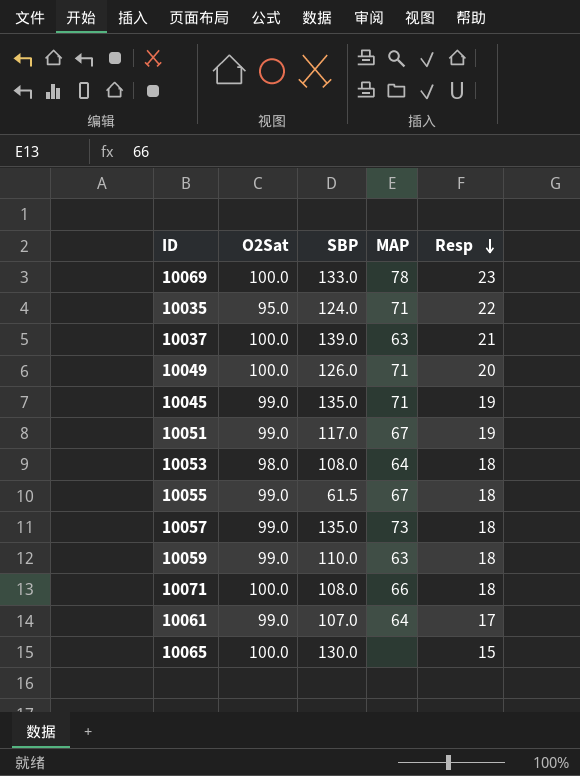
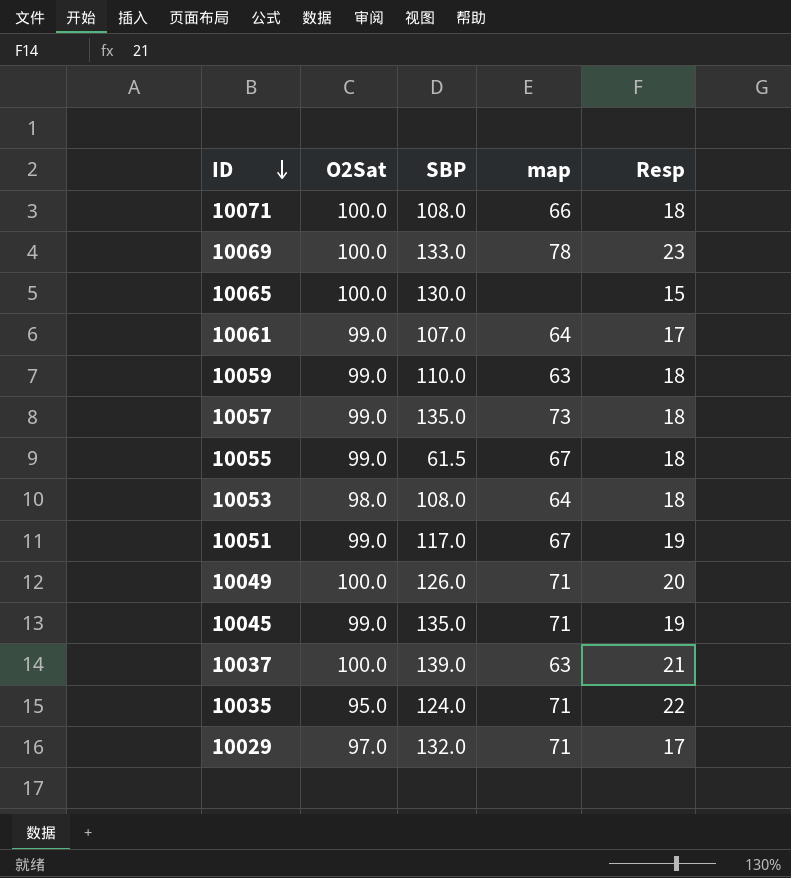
row order: Resp descending -> ID descending
column name: MAP -> map
row 10029: none -> 97.0 | 132.0 | 71 | 17

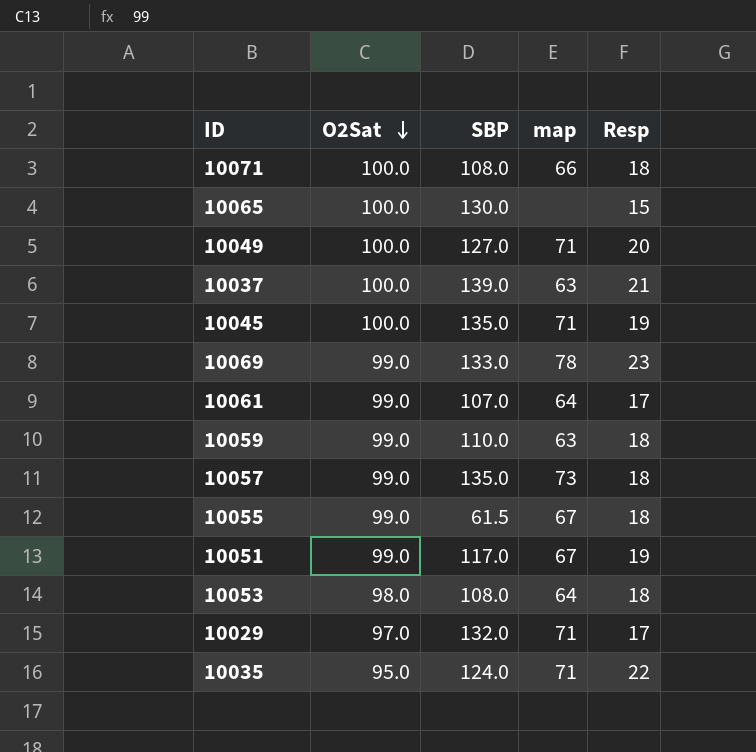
row order: ID descending -> O2Sat descending
10049 | SBP: 126.0 -> 127.0
10045 | O2Sat: 99.0 -> 100.0
10069 | O2Sat: 100.0 -> 99.0

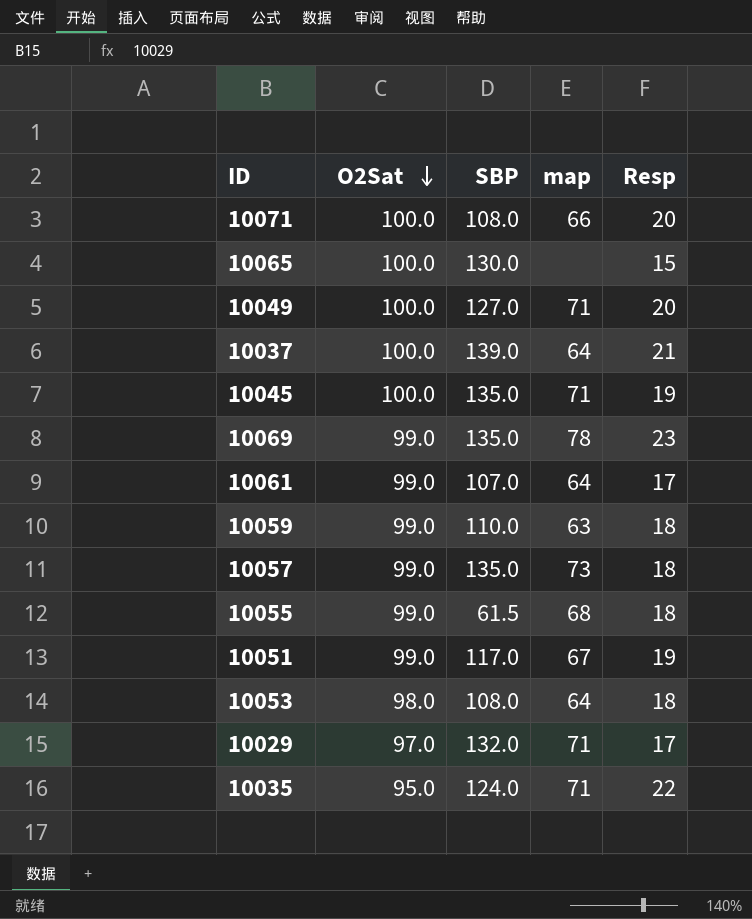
10071 | Resp: 18 -> 20
10037 | map: 63 -> 64
10069 | SBP: 133.0 -> 135.0
10055 | map: 67 -> 68

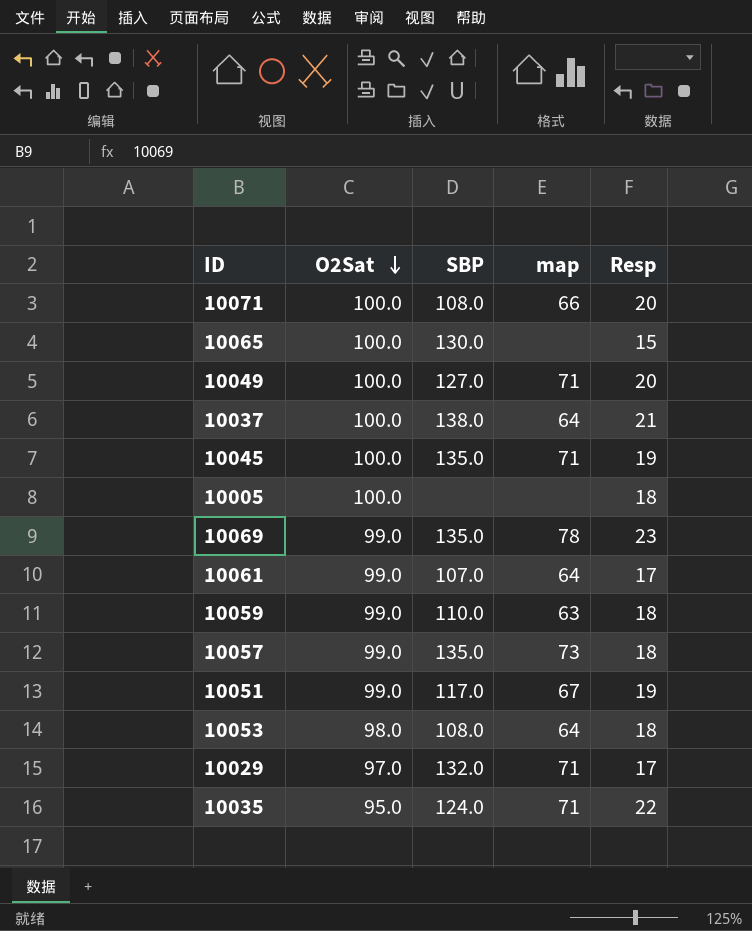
row 10055: 99.0 | 61.5 | 68 | 18 -> none
10037 | SBP: 139.0 -> 138.0
row 10005: none -> 100.0 | none | none | 18

